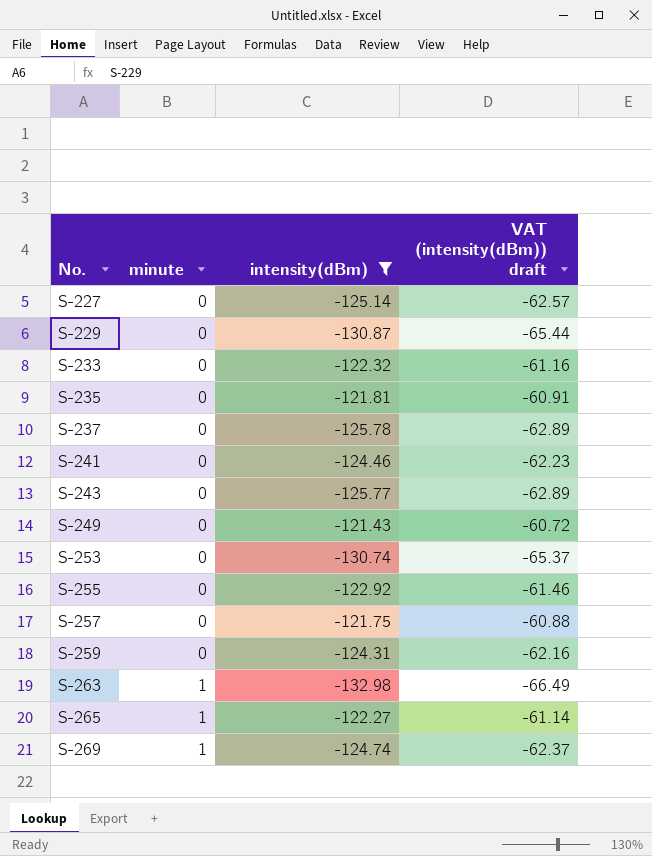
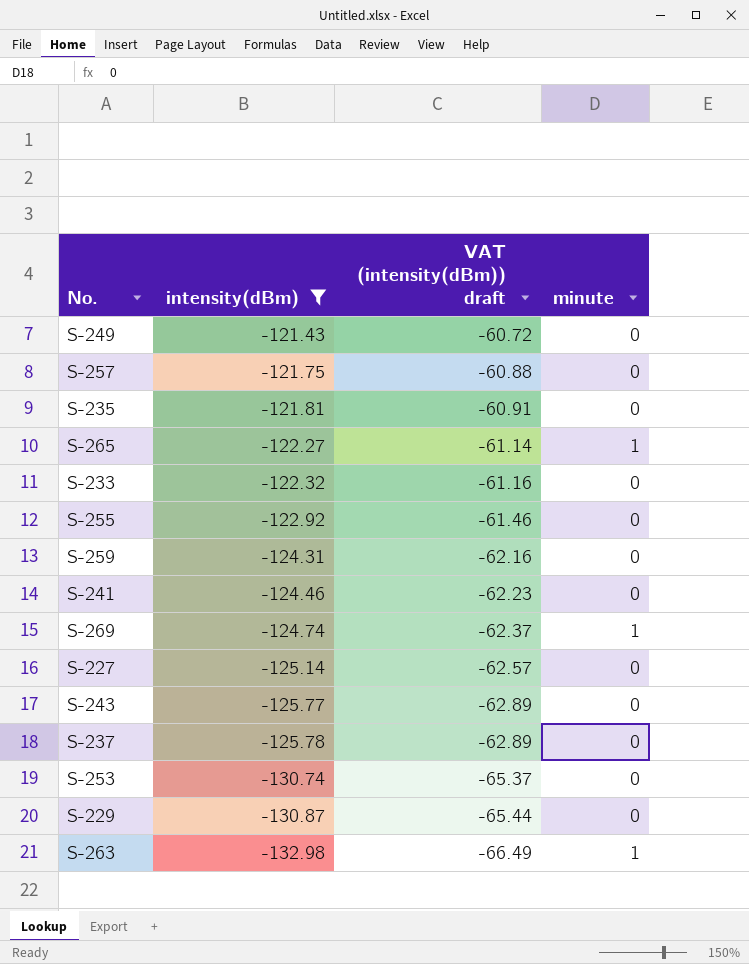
row order: No. ascending -> intensity(dBm) descending
column minute | position: 2 -> 4

